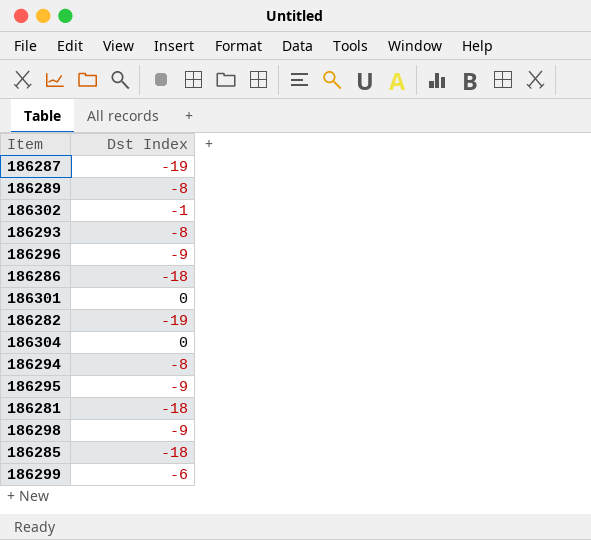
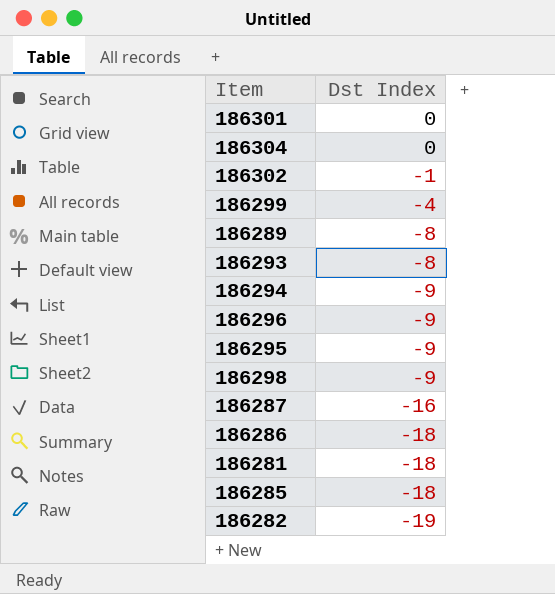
row order: none -> Dst Index descending
186299 | Dst Index: -6 -> -4
186294 | Dst Index: -8 -> -9
186287 | Dst Index: -19 -> -16

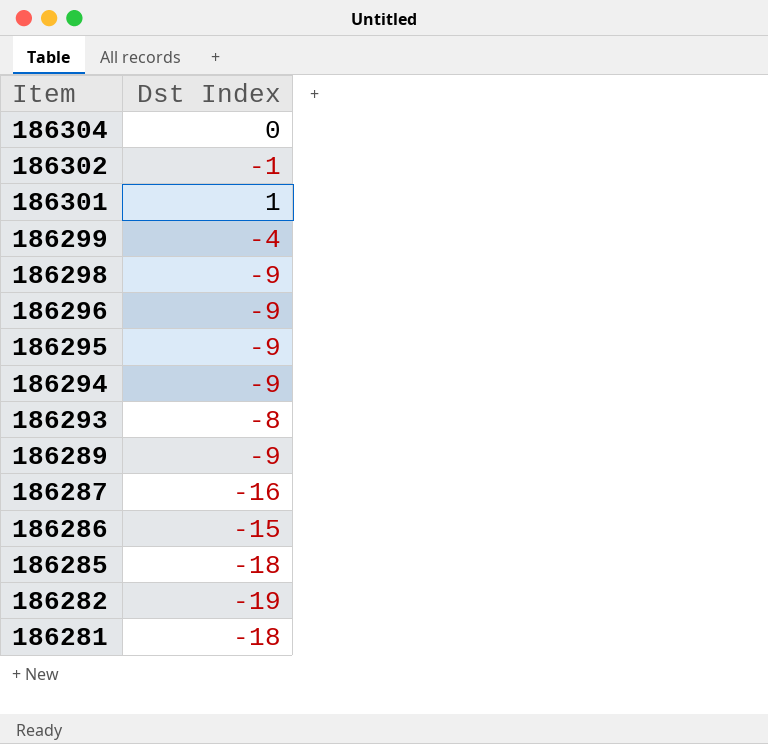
row order: Dst Index descending -> Item descending
186301 | Dst Index: 0 -> 1
186289 | Dst Index: -8 -> -9
186286 | Dst Index: -18 -> -15

